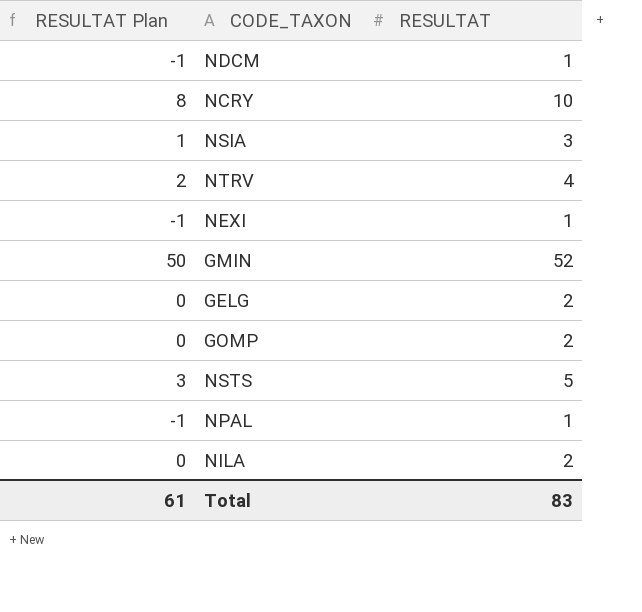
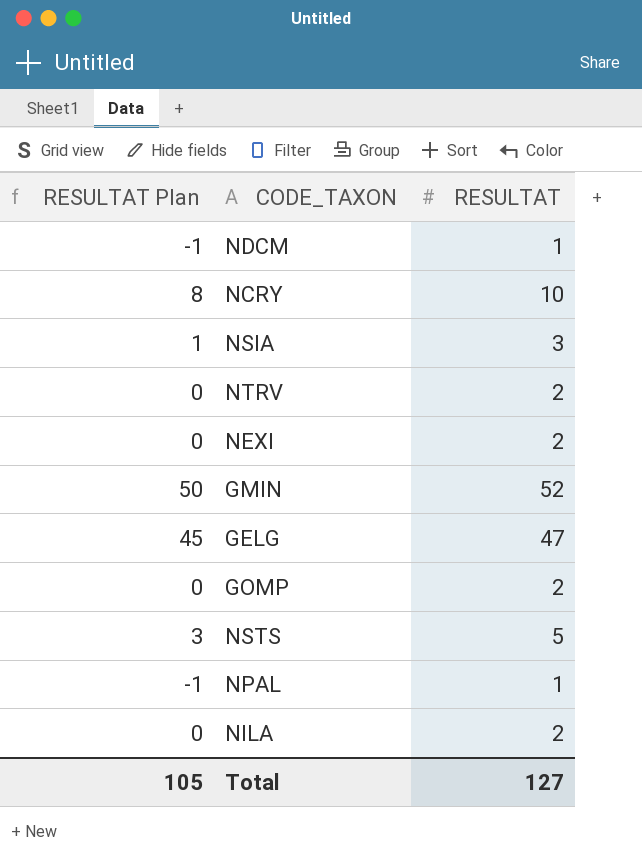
NTRV | RESULTAT Plan: 2 -> 0
NTRV | RESULTAT: 4 -> 2
NEXI | RESULTAT Plan: -1 -> 0
NEXI | RESULTAT: 1 -> 2
GELG | RESULTAT Plan: 0 -> 45
GELG | RESULTAT: 2 -> 47
Total | RESULTAT Plan: 61 -> 105
Total | RESULTAT: 83 -> 127

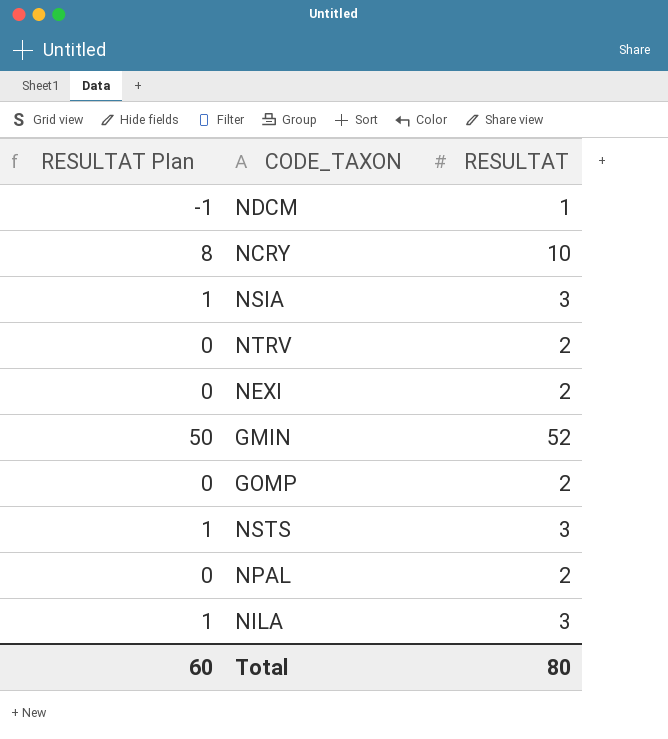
row GELG: 45 | 47 -> none
NSTS | RESULTAT Plan: 3 -> 1
NSTS | RESULTAT: 5 -> 3
NPAL | RESULTAT Plan: -1 -> 0
NPAL | RESULTAT: 1 -> 2
NILA | RESULTAT Plan: 0 -> 1
NILA | RESULTAT: 2 -> 3
Total | RESULTAT Plan: 105 -> 60
Total | RESULTAT: 127 -> 80

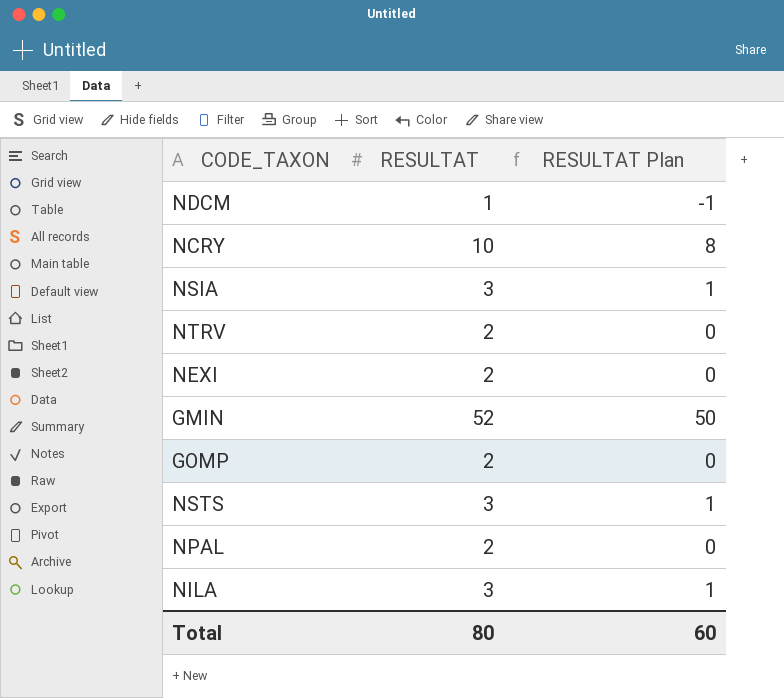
column RESULTAT Plan | position: 1 -> 3

